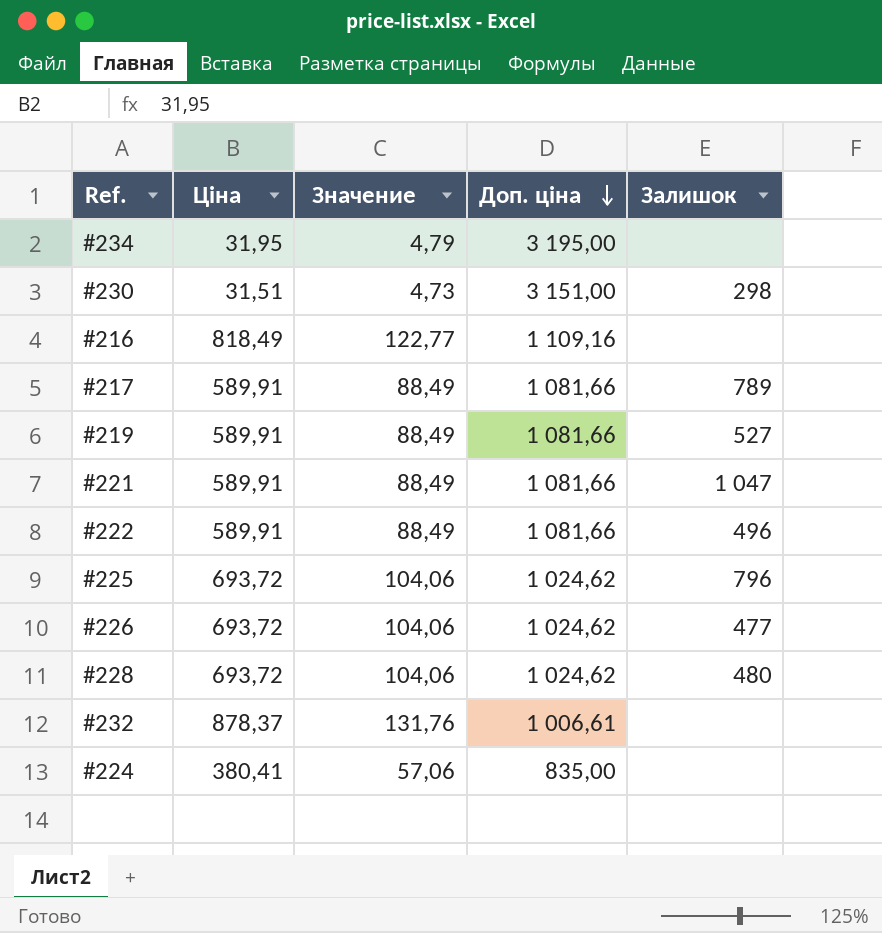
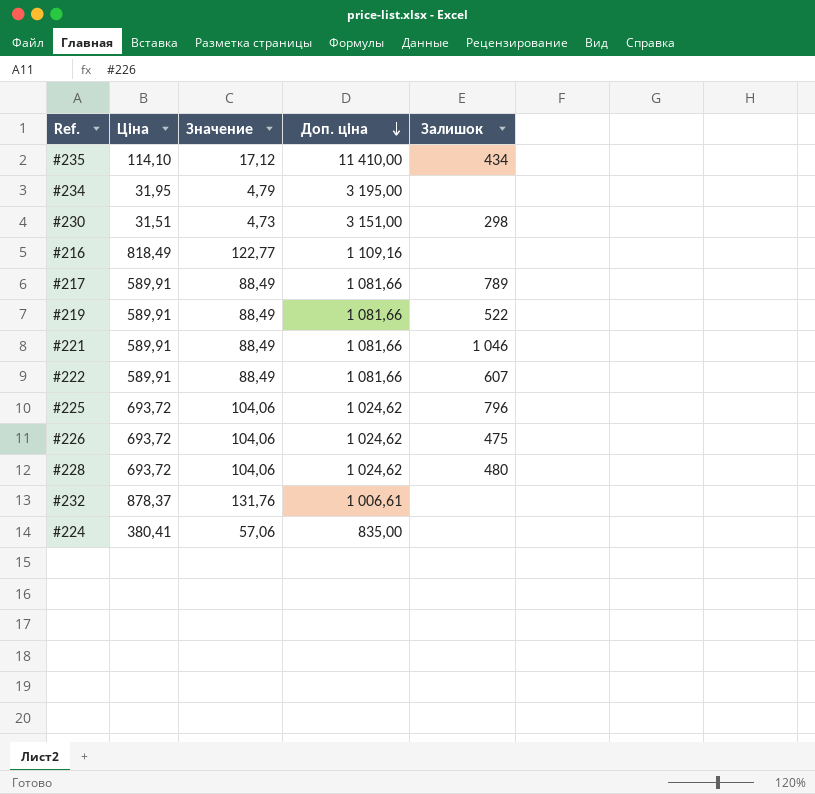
row #235: none -> 114,10 | 17,12 | 11 410,00 | 434
#219 | Залишок: 527 -> 522
#221 | Залишок: 1 047 -> 1 046
#222 | Залишок: 496 -> 607
#226 | Залишок: 477 -> 475

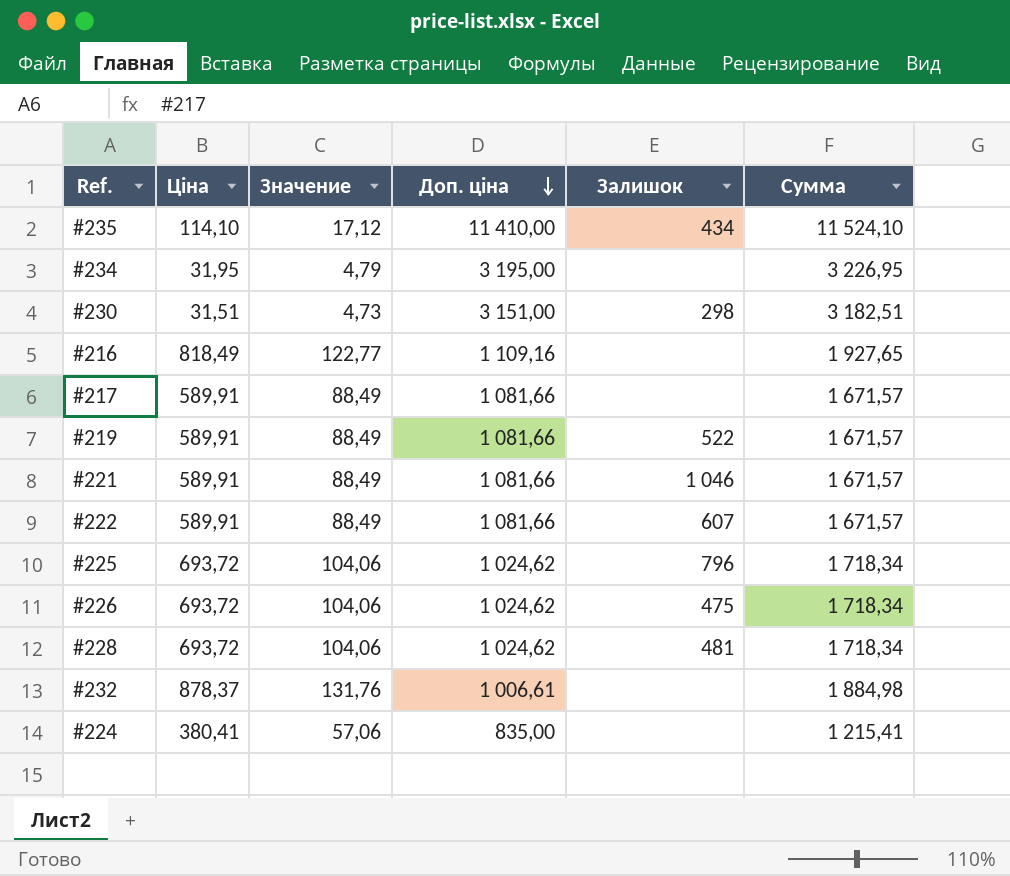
column Сумма | formula: none -> [Ціна] + [Доп. ціна]
#217 | Залишок: 789 -> none
#228 | Залишок: 480 -> 481

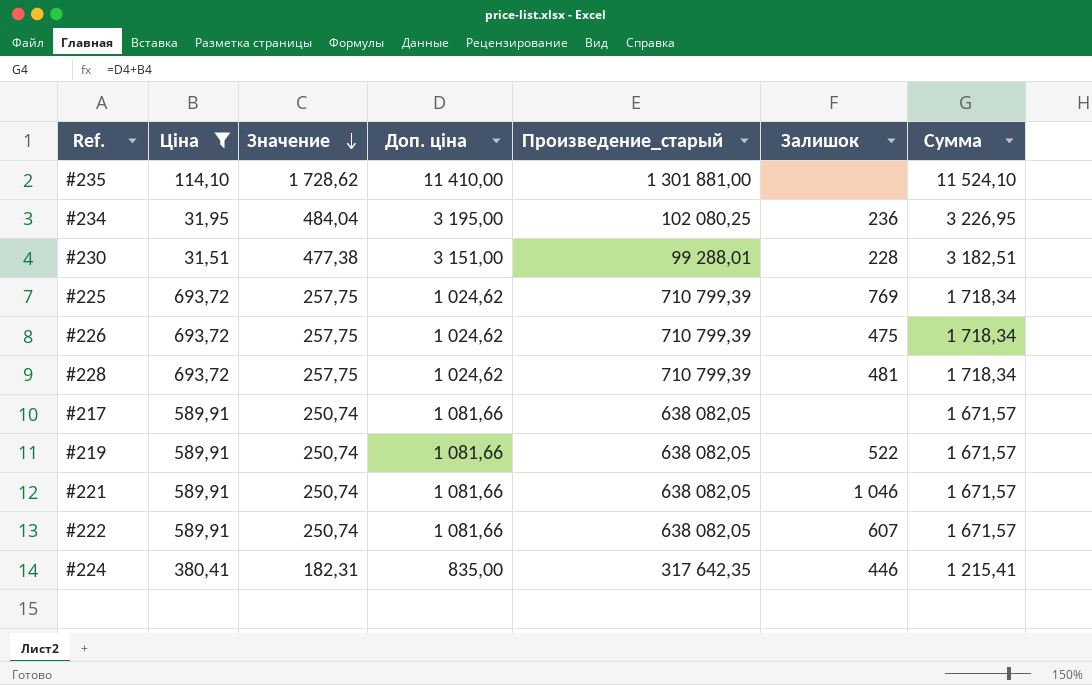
filter: none -> Ціна <= 693,72
row order: Доп. ціна descending -> Значение descending
column Значение | formula: [Ціна] * 0,15 -> [Сумма] * 0,15
column Произведение_старый | formula: none -> [Ціна] * [Доп. ціна]
#235 | Залишок: 434 -> none
#234 | Залишок: none -> 236
#230 | Залишок: 298 -> 228
#225 | Залишок: 796 -> 769
#224 | Залишок: none -> 446

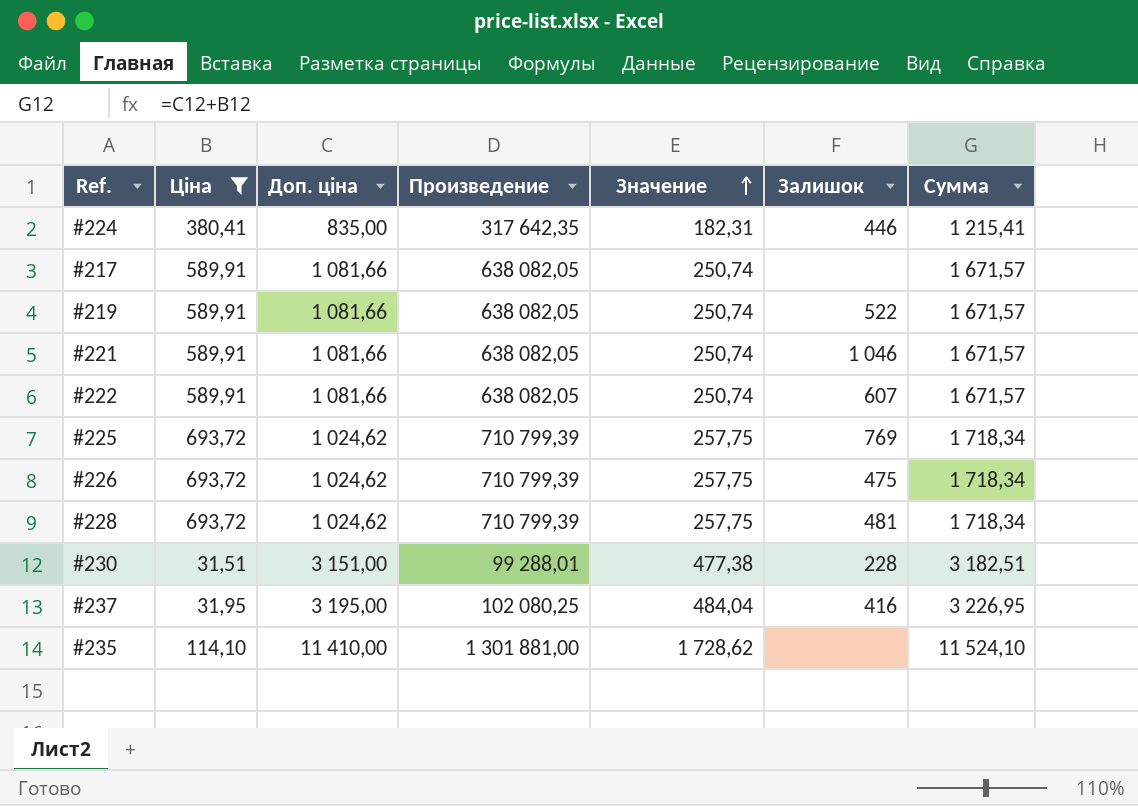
row order: Значение descending -> Значение ascending
column name: Произведение_старый -> Произведение
column Значение | position: 3 -> 5
row #234: 31,95 | 484,04 | 3 195,00 | 102 080,25 | 236 | 3 226,95 -> none
row #237: none -> 31,95 | 3 195,00 | 102 080,25 | 484,04 | 416 | 3 226,95

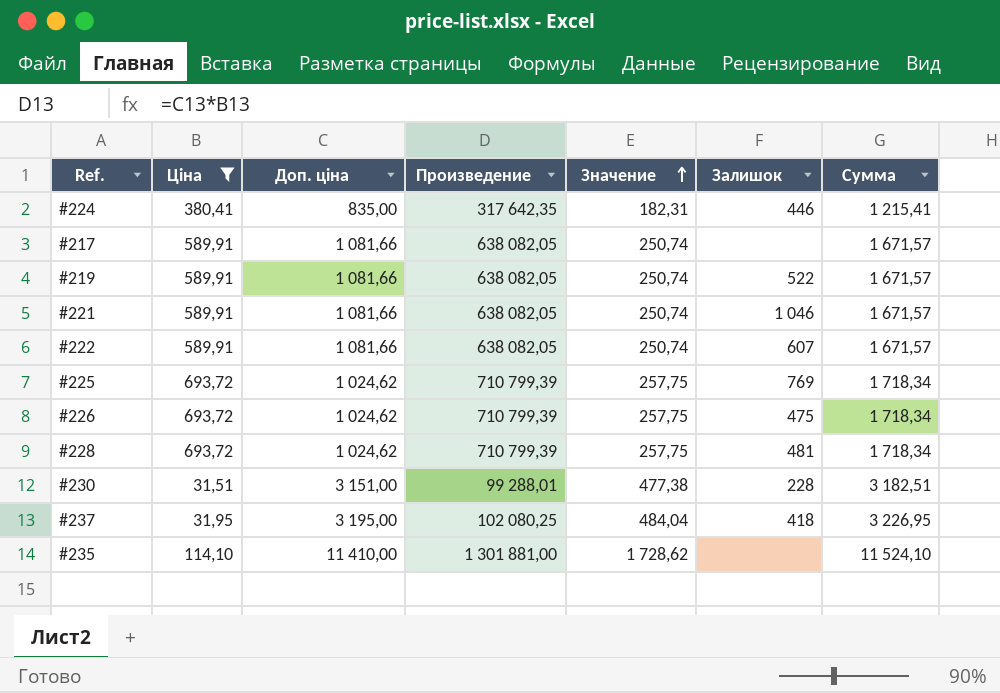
#237 | Залишок: 416 -> 418

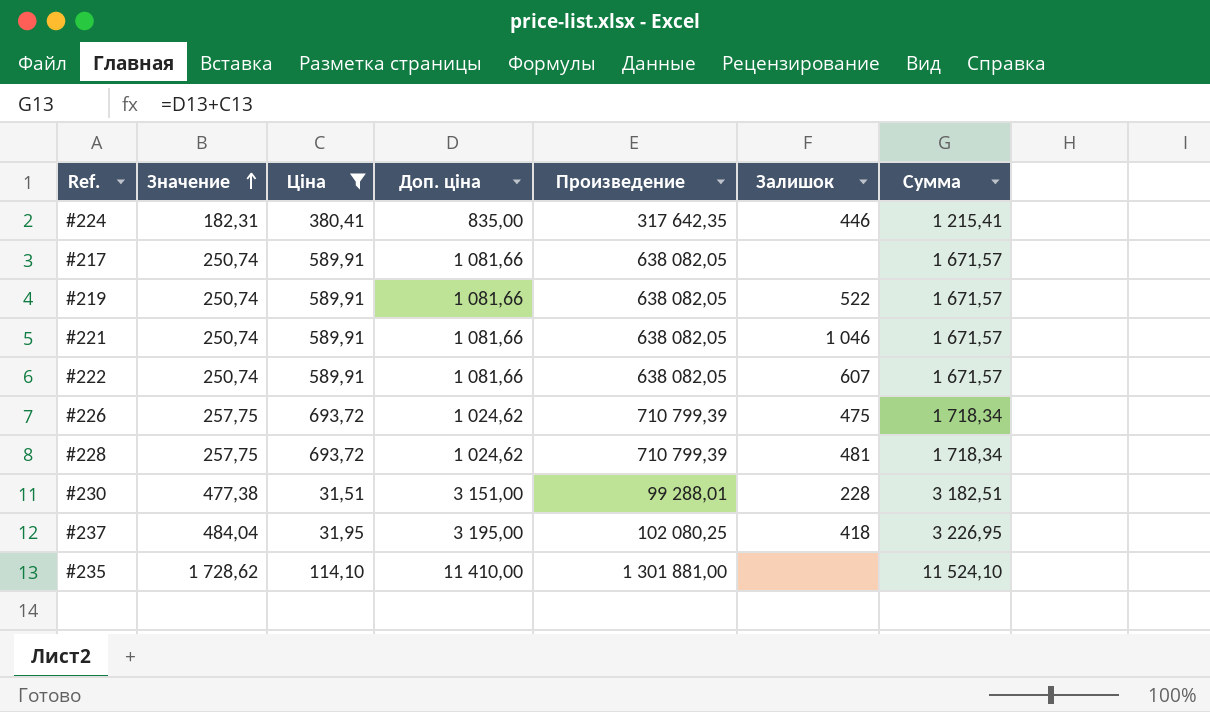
column Значение | position: 5 -> 2
row #225: 693,72 | 1 024,62 | 710 799,39 | 257,75 | 769 | 1 718,34 -> none

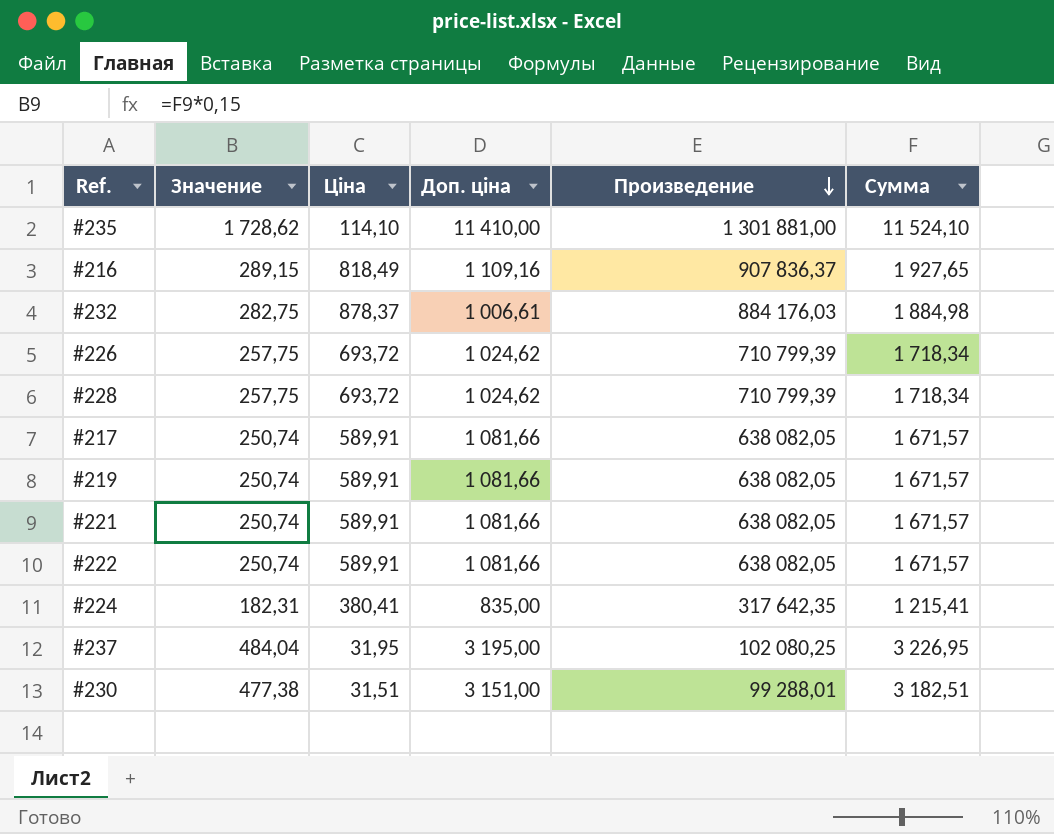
filter: Ціна <= 693,72 -> none
row order: Значение ascending -> Произведение descending
column Залишок | position: 6 -> none

